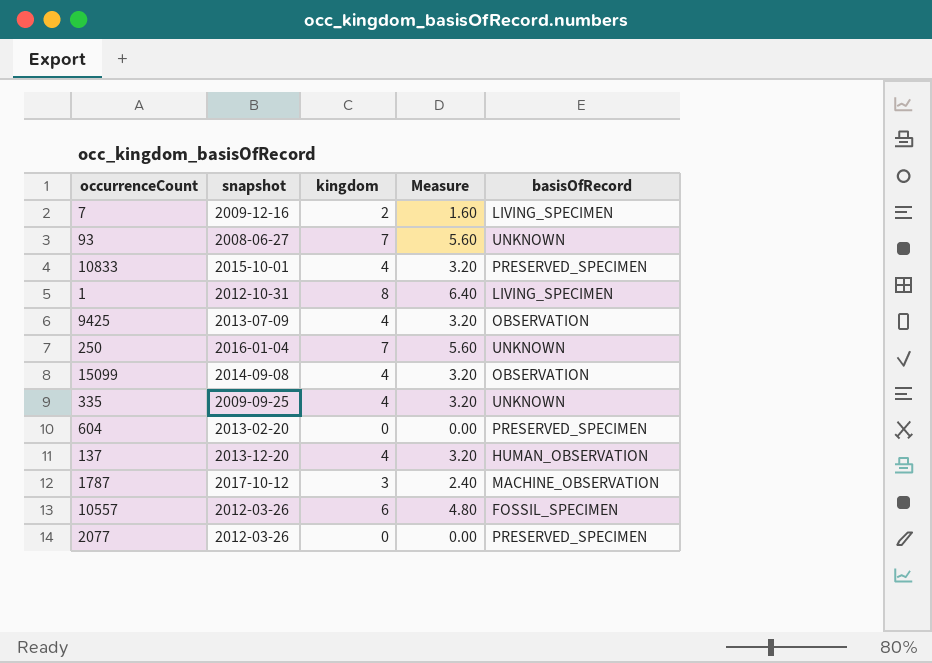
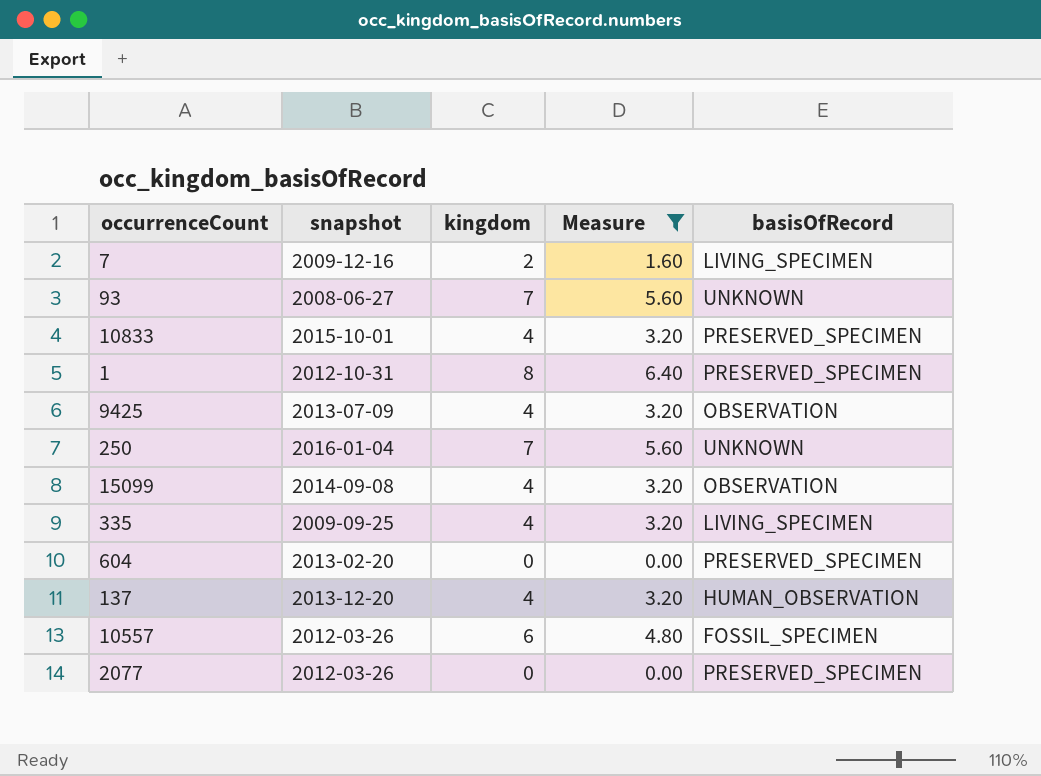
filter: none -> Measure != 2.40
1 | basisOfRecord: LIVING_SPECIMEN -> PRESERVED_SPECIMEN
335 | basisOfRecord: UNKNOWN -> LIVING_SPECIMEN

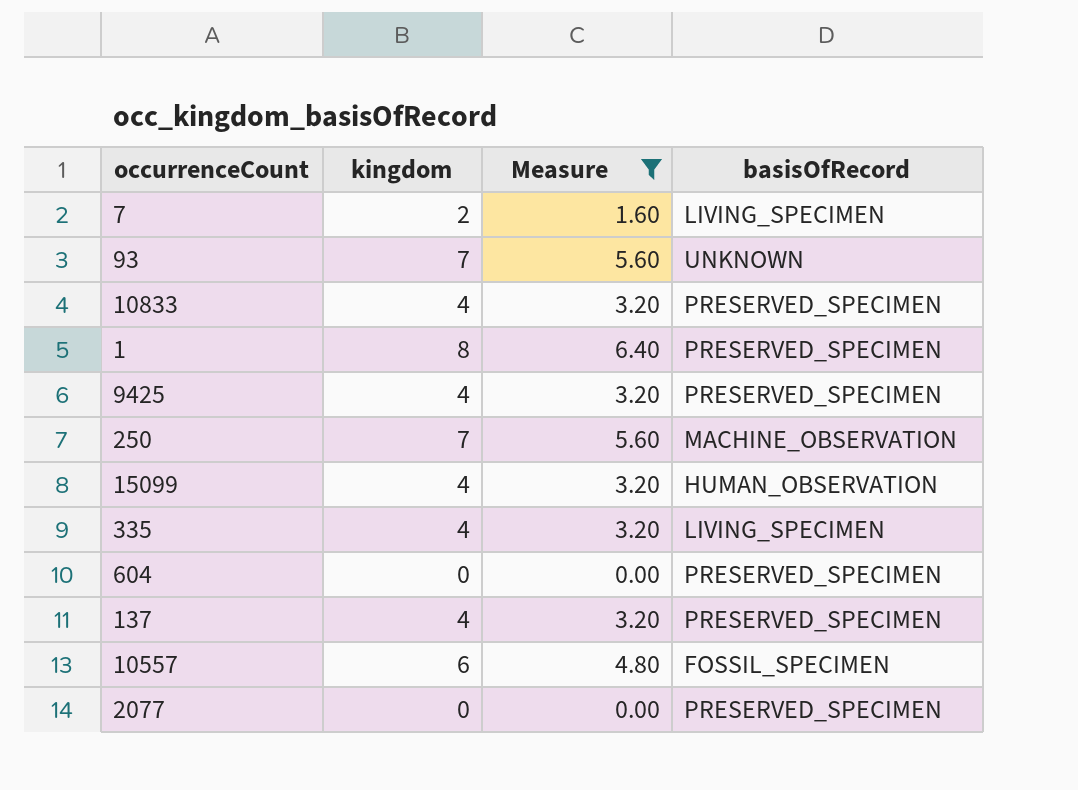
column snapshot | position: 2 -> none
9425 | basisOfRecord: OBSERVATION -> PRESERVED_SPECIMEN
250 | basisOfRecord: UNKNOWN -> MACHINE_OBSERVATION
15099 | basisOfRecord: OBSERVATION -> HUMAN_OBSERVATION
137 | basisOfRecord: HUMAN_OBSERVATION -> PRESERVED_SPECIMEN

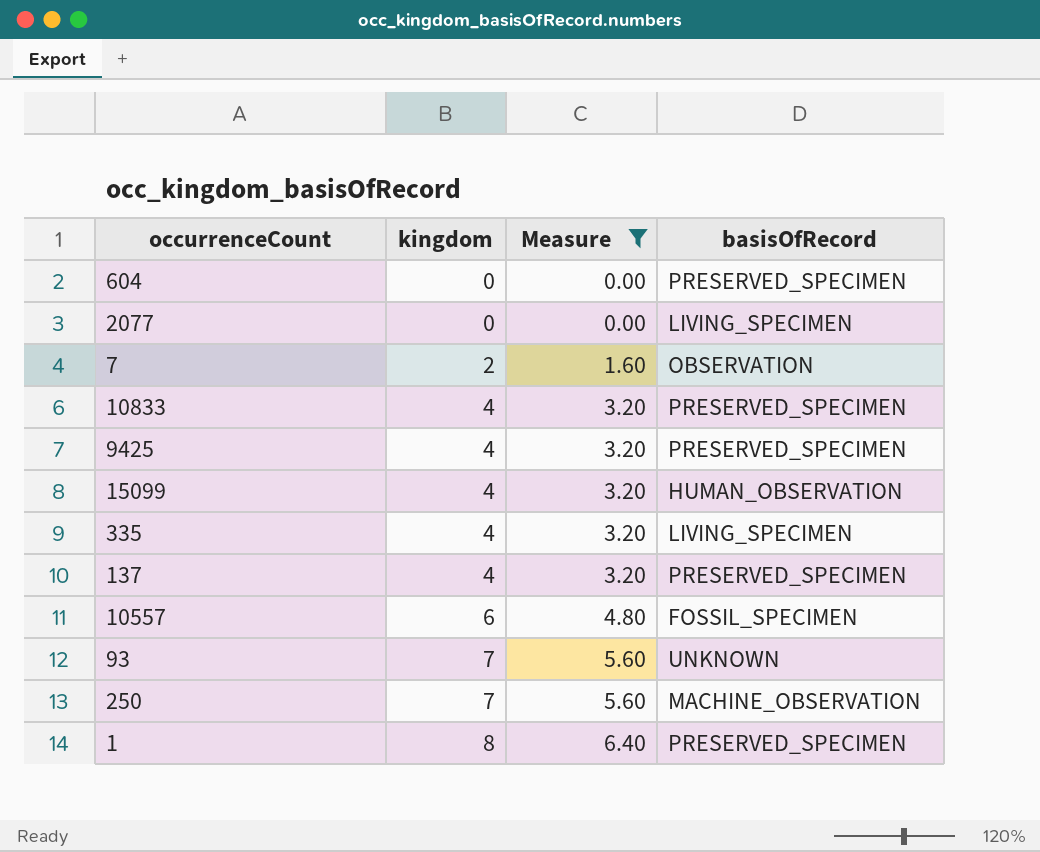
row order: none -> kingdom ascending
2077 | basisOfRecord: PRESERVED_SPECIMEN -> LIVING_SPECIMEN
7 | basisOfRecord: LIVING_SPECIMEN -> OBSERVATION

